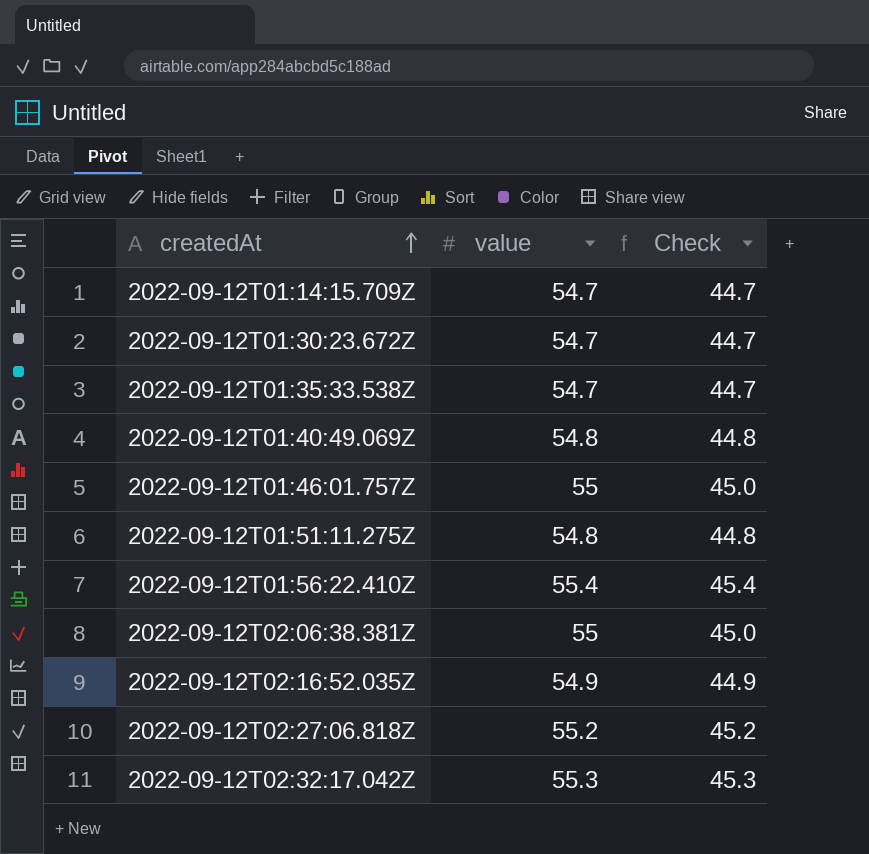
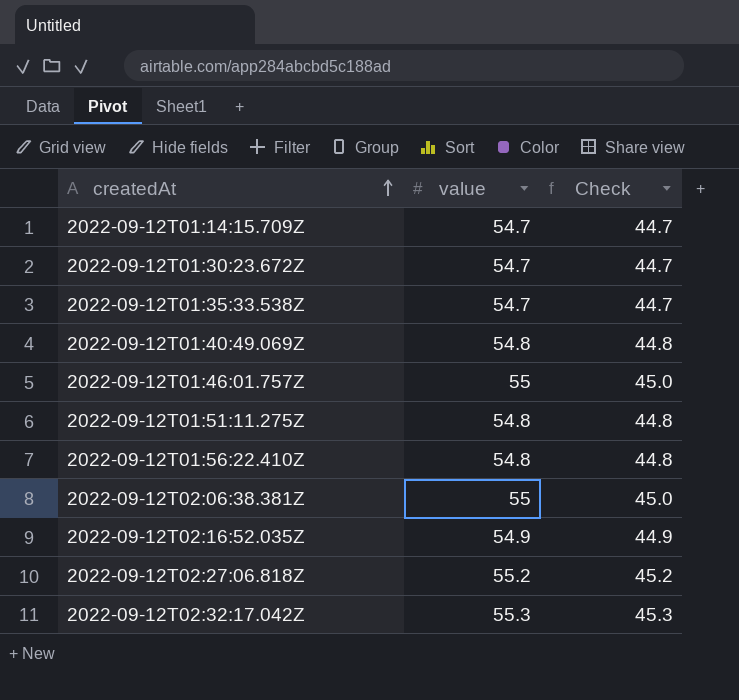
2022-09-12T01:56:22.410Z | value: 55.4 -> 54.8
2022-09-12T01:56:22.410Z | Check: 45.4 -> 44.8

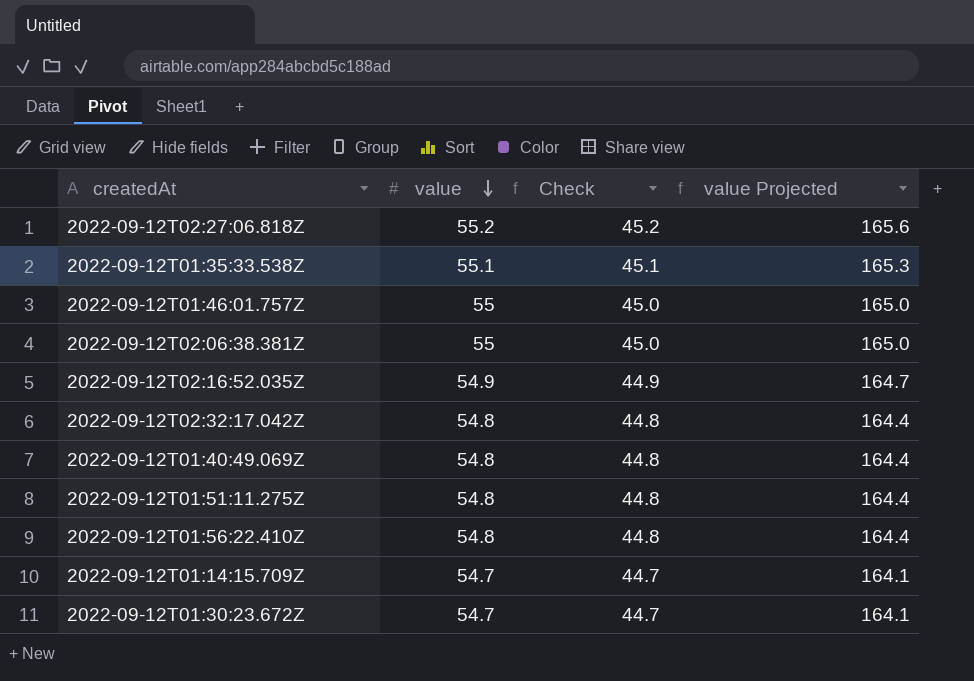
row order: createdAt ascending -> value descending
column value Projected | formula: none -> [value] * 3
2022-09-12T01:35:33.538Z | value: 54.7 -> 55.1
2022-09-12T01:35:33.538Z | Check: 44.7 -> 45.1
2022-09-12T02:32:17.042Z | value: 55.3 -> 54.8
2022-09-12T02:32:17.042Z | Check: 45.3 -> 44.8

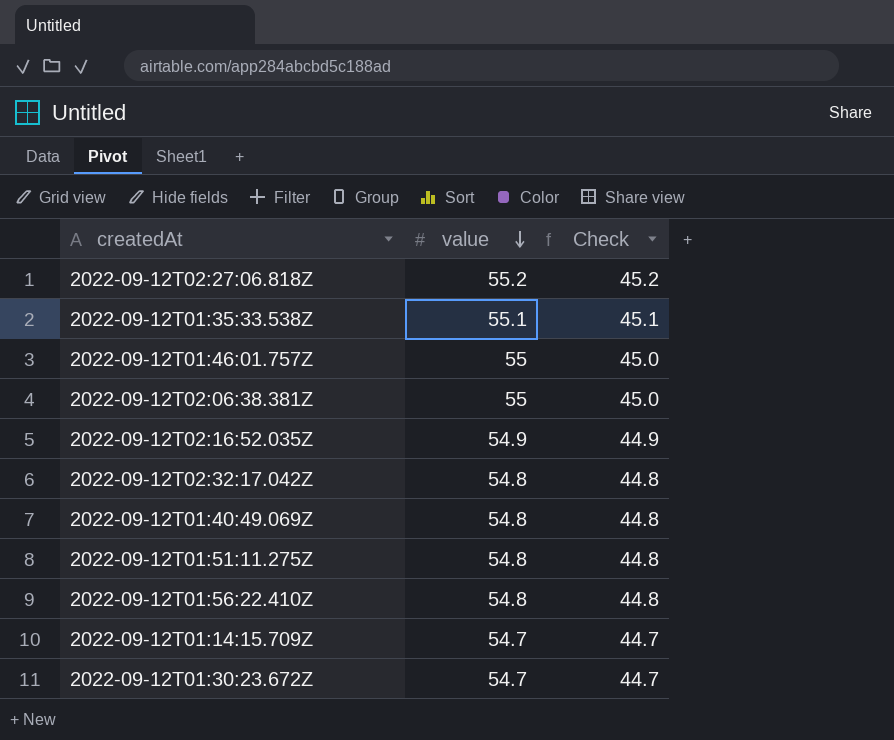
column value Projected | formula: [value] * 3 -> none

